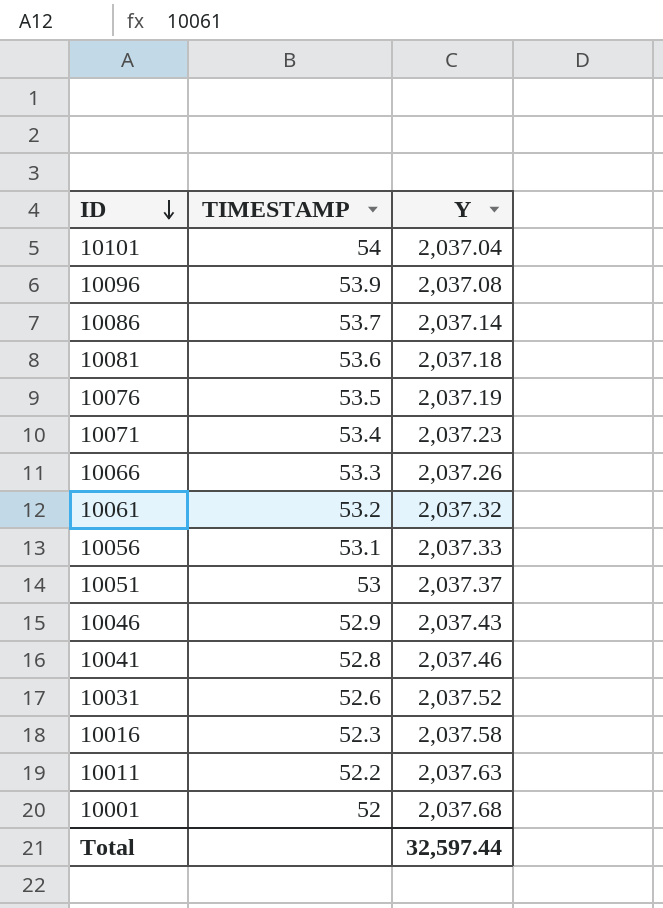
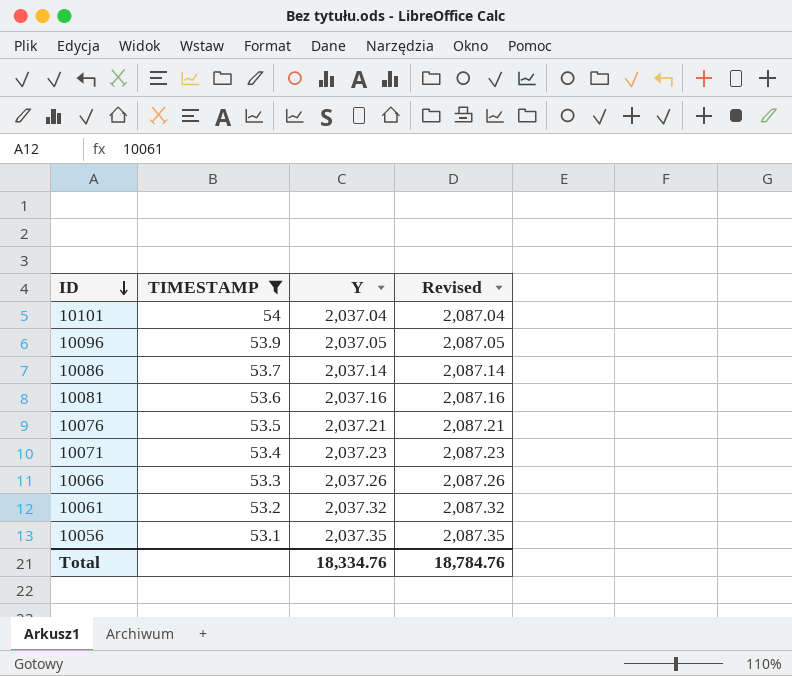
filter: none -> TIMESTAMP >= 53.1
column Revised | formula: none -> [Y] + 50
10096 | Y: 2,037.08 -> 2,037.05
10081 | Y: 2,037.18 -> 2,037.16
10076 | Y: 2,037.19 -> 2,037.21
10056 | Y: 2,037.33 -> 2,037.35
Total | Y: 32,597.44 -> 18,334.76

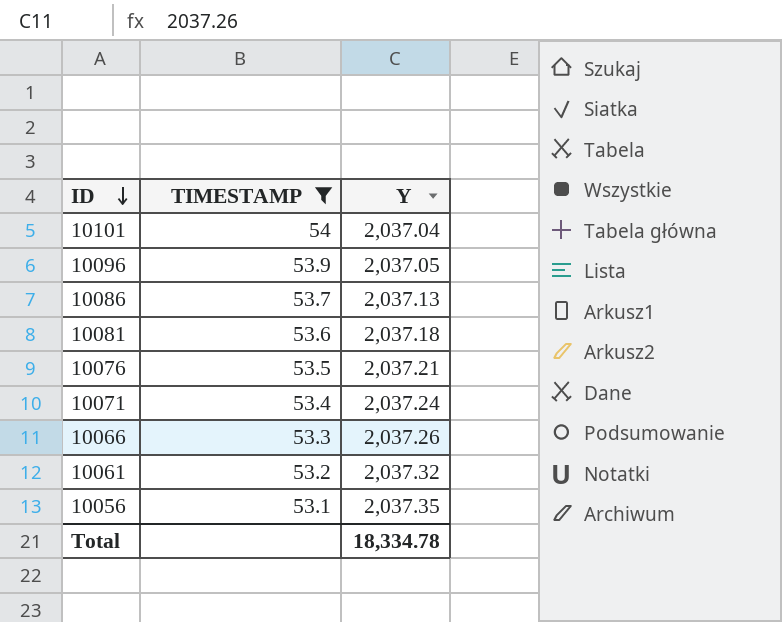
column Revised | formula: [Y] + 50 -> none
10086 | Y: 2,037.14 -> 2,037.13
10081 | Y: 2,037.16 -> 2,037.18
10071 | Y: 2,037.23 -> 2,037.24
Total | Y: 18,334.76 -> 18,334.78

